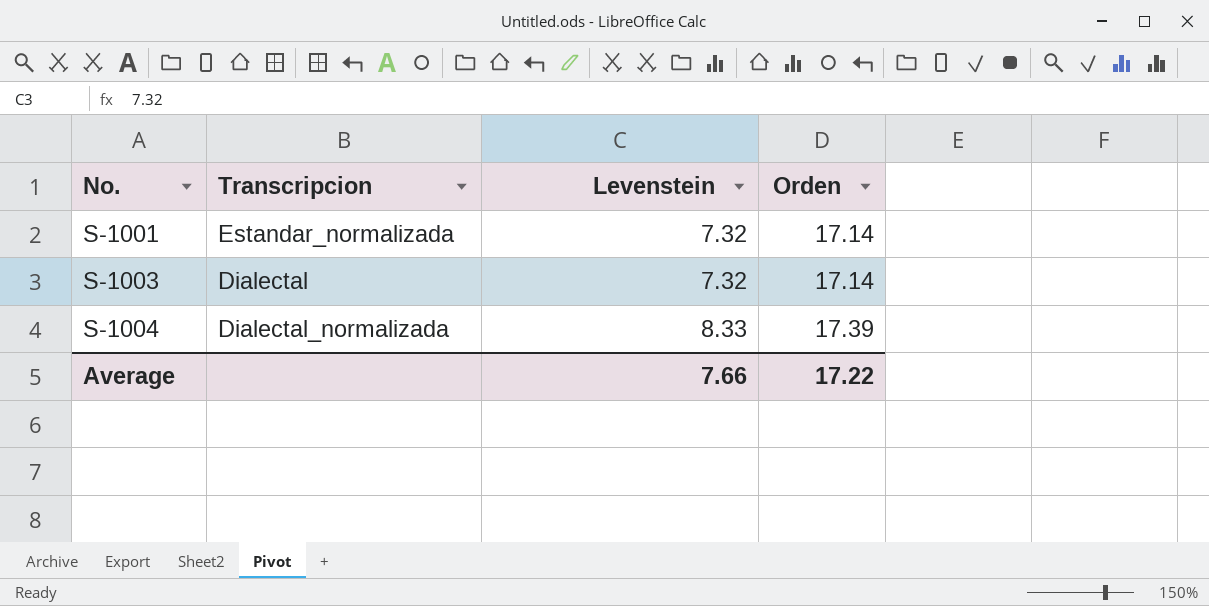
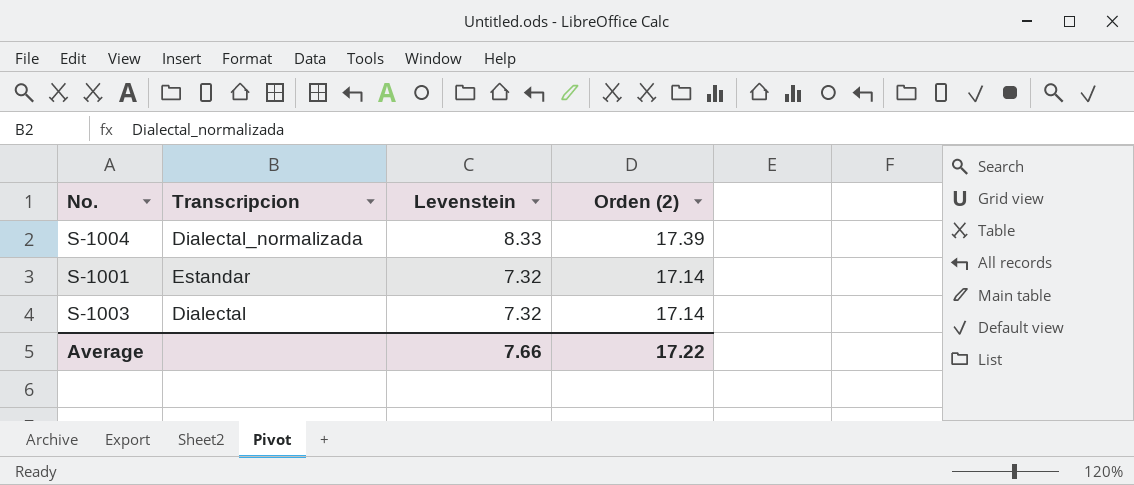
row order: No. ascending -> Levenstein descending
column name: Orden -> Orden (2)
S-1001 | Transcripcion: Estandar_normalizada -> Estandar

